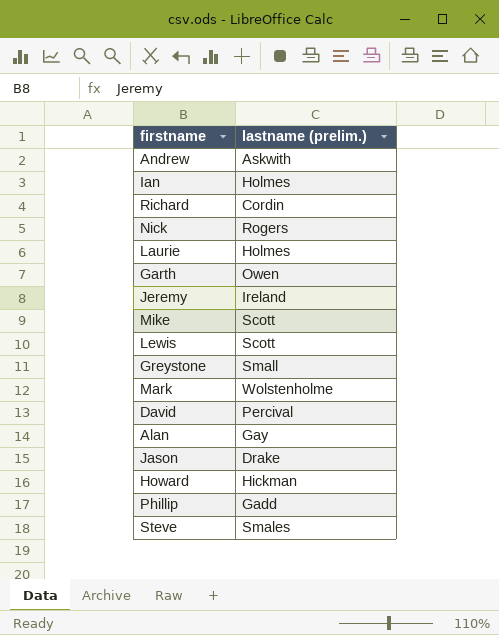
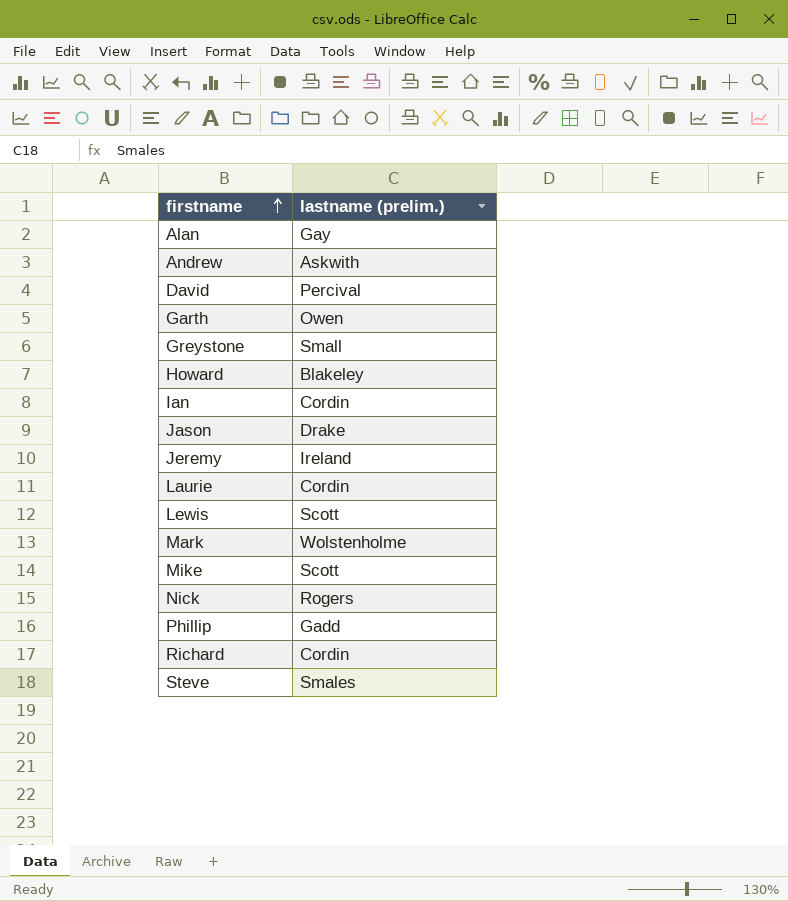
row order: none -> firstname ascending
Howard | lastname (prelim.): Hickman -> Blakeley
Ian | lastname (prelim.): Holmes -> Cordin
Laurie | lastname (prelim.): Holmes -> Cordin

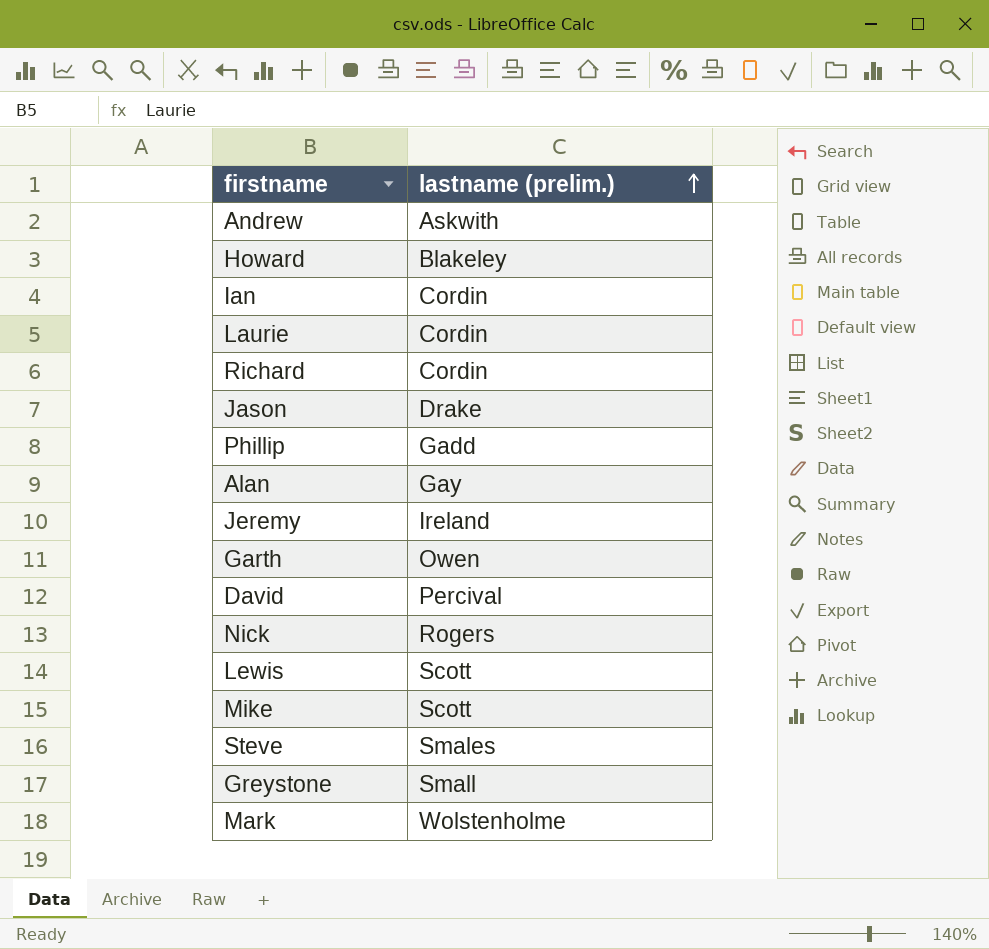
row order: firstname ascending -> lastname (prelim.) ascending

